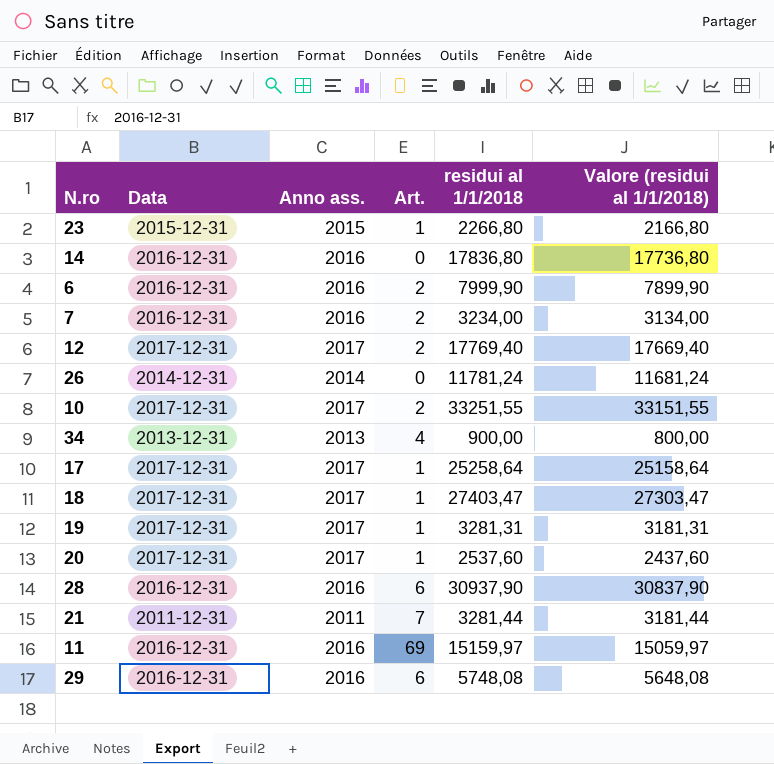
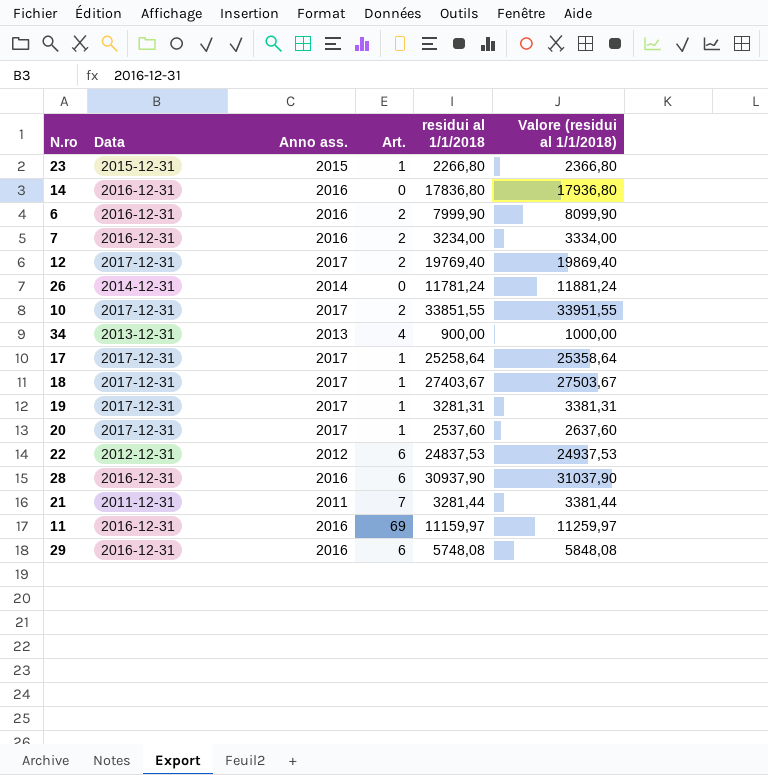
column Valore (residui al 1/1/2018) | formula: [residui al 1/1/2018] - 100 -> [residui al 1/1/2018] + 100
12 | residui al 1/1/2018: 17769,40 -> 19769,40
10 | residui al 1/1/2018: 33251,55 -> 33851,55
18 | residui al 1/1/2018: 27403,47 -> 27403,67
row 22: none -> 2012-12-31 | 2012 | 6 | 24837,53 | 24937,53
11 | residui al 1/1/2018: 15159,97 -> 11159,97

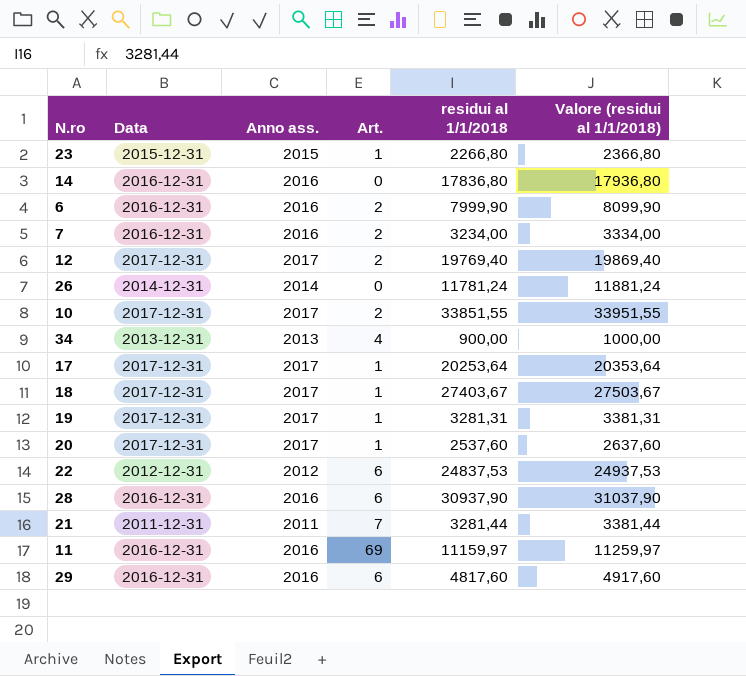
17 | residui al 1/1/2018: 25258,64 -> 20253,64
17 | Valore (residui al 1/1/2018): 25358,64 -> 20353,64
29 | residui al 1/1/2018: 5748,08 -> 4817,60
29 | Valore (residui al 1/1/2018): 5848,08 -> 4917,60

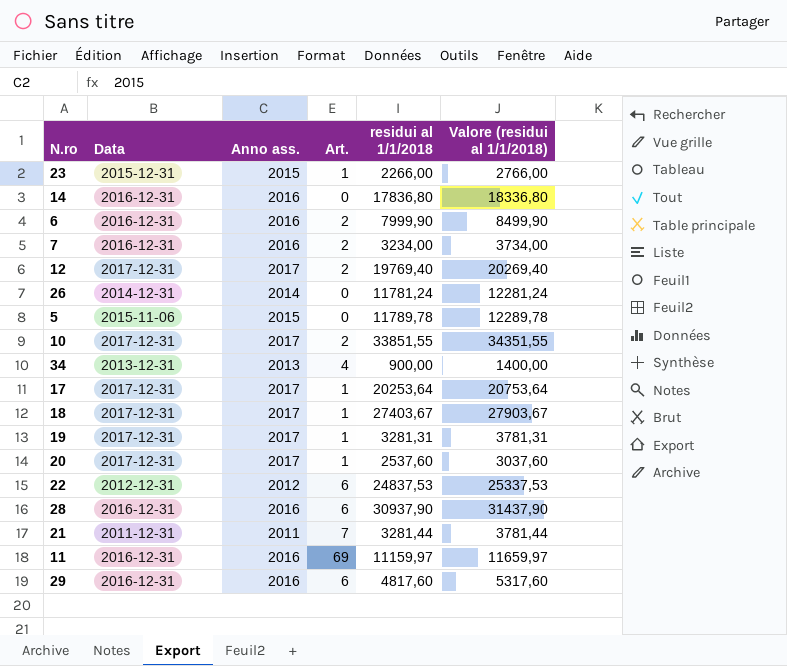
column Valore (residui al 1/1/2018) | formula: [residui al 1/1/2018] + 100 -> [residui al 1/1/2018] + 500
23 | residui al 1/1/2018: 2266,80 -> 2266,00
row 5: none -> 2015-11-06 | 2015 | 0 | 11789,78 | 12289,78

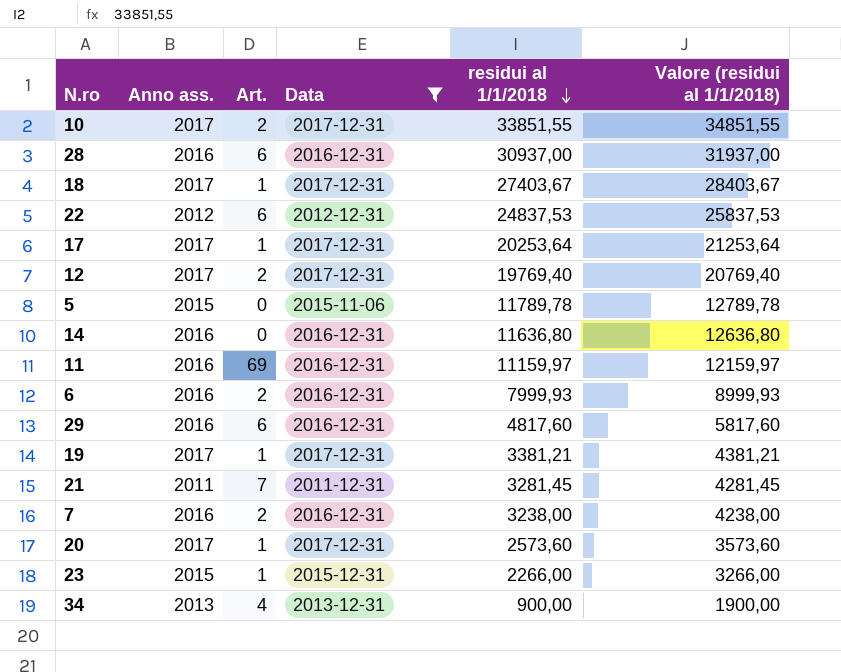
filter: none -> Data != 2014-12-31
row order: none -> residui al 1/1/2018 descending
column Data | position: 2 -> 4
column Valore (residui al 1/1/2018) | formula: [residui al 1/1/2018] + 500 -> [residui al 1/1/2018] + 1000
28 | residui al 1/1/2018: 30937,90 -> 30937,00
14 | residui al 1/1/2018: 17836,80 -> 11636,80
6 | residui al 1/1/2018: 7999,90 -> 7999,93
19 | residui al 1/1/2018: 3281,31 -> 3381,21
21 | residui al 1/1/2018: 3281,44 -> 3281,45
7 | residui al 1/1/2018: 3234,00 -> 3238,00
20 | residui al 1/1/2018: 2537,60 -> 2573,60

